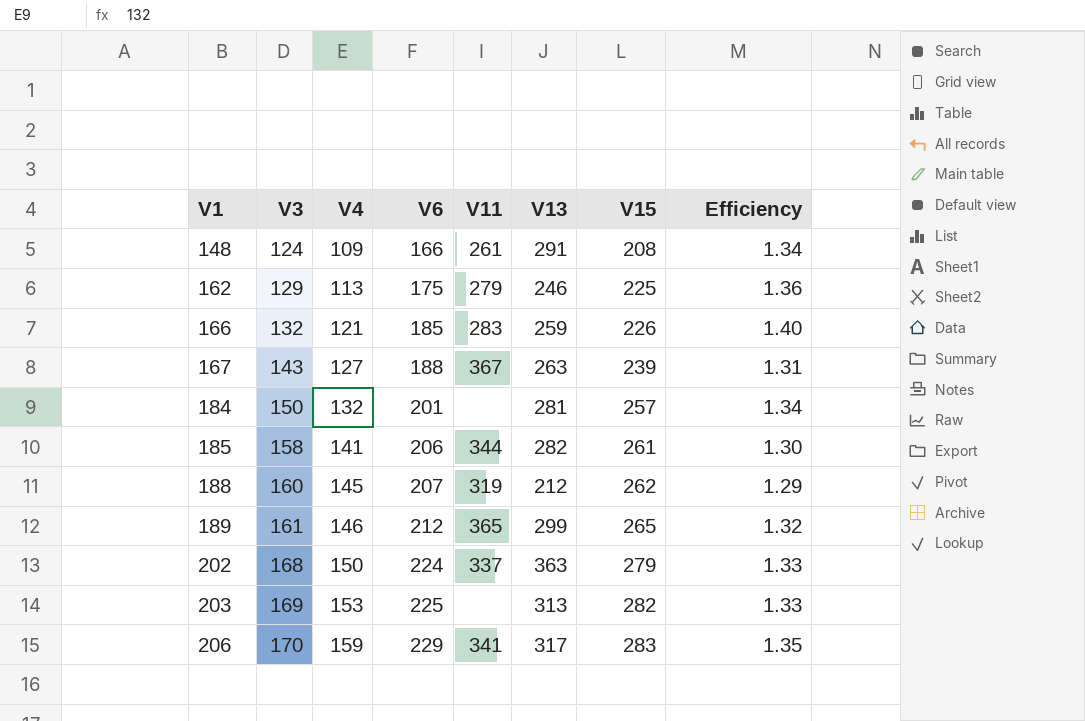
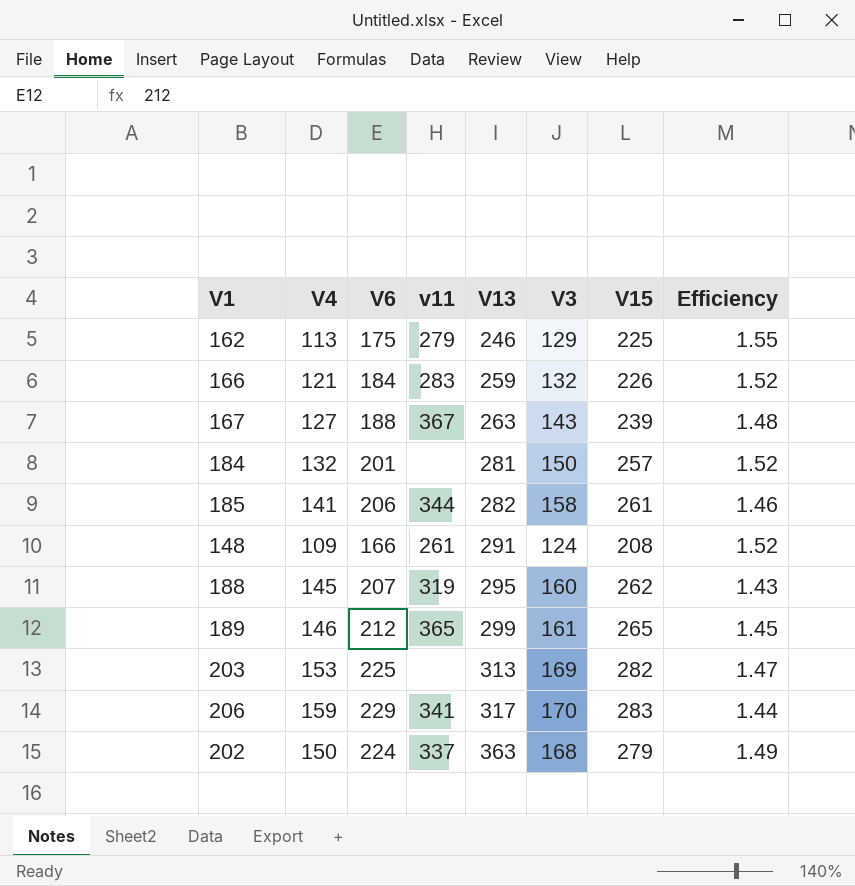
row order: V1 ascending -> V13 ascending
column name: V11 -> v11
column V3 | position: 2 -> 6
column Efficiency | formula: [V6] / [V3] -> [V6] / [V4]
166 | V6: 185 -> 184
188 | V13: 212 -> 295

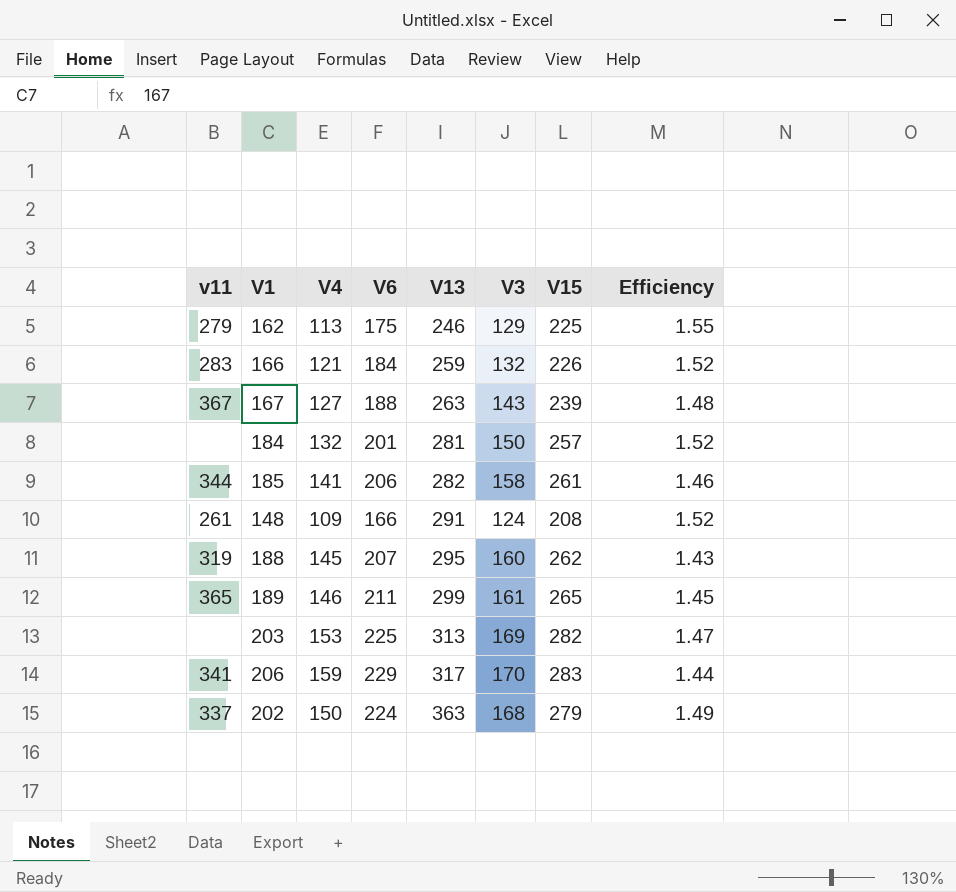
column v11 | position: 4 -> 1
189 | V6: 212 -> 211

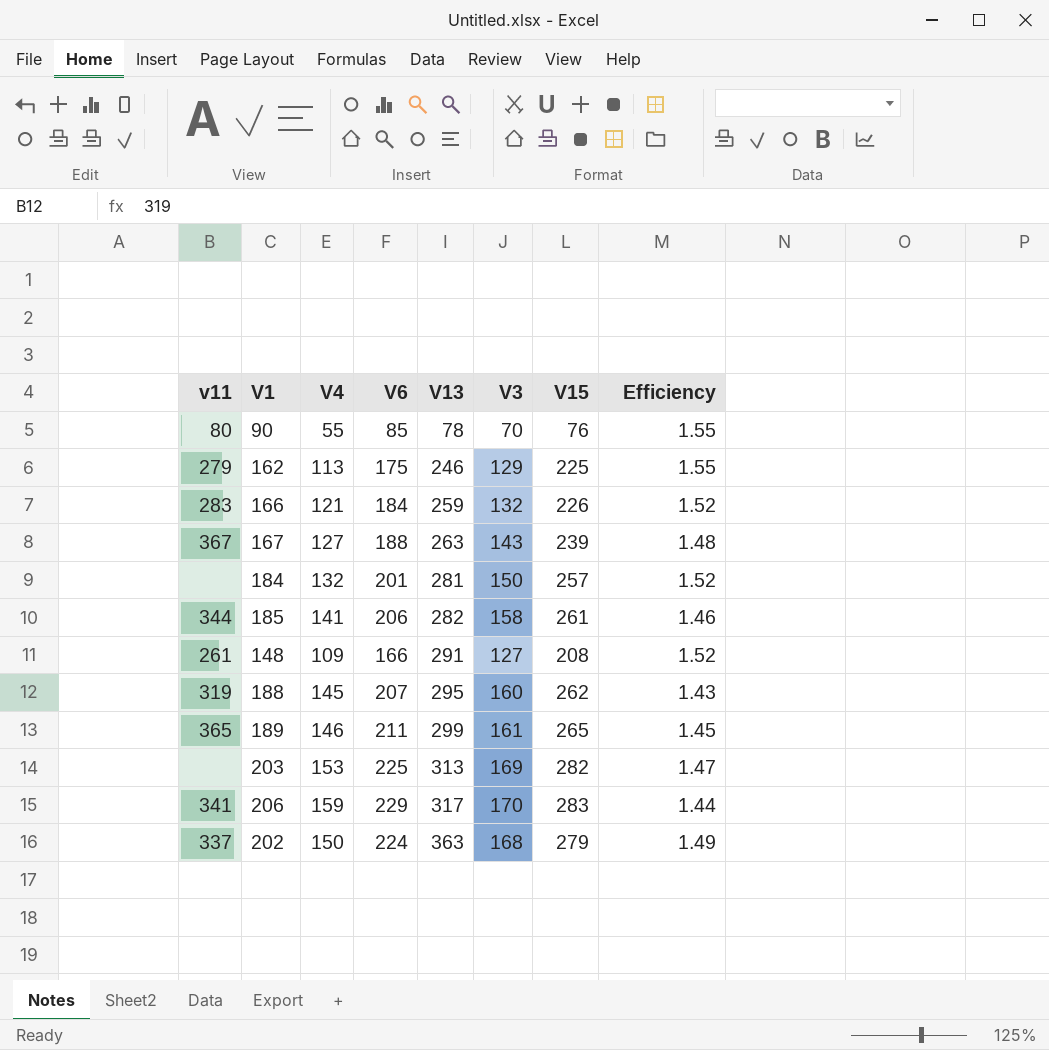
row 90: none -> 80 | 55 | 85 | 78 | 70 | 76 | 1.55
148 | V3: 124 -> 127

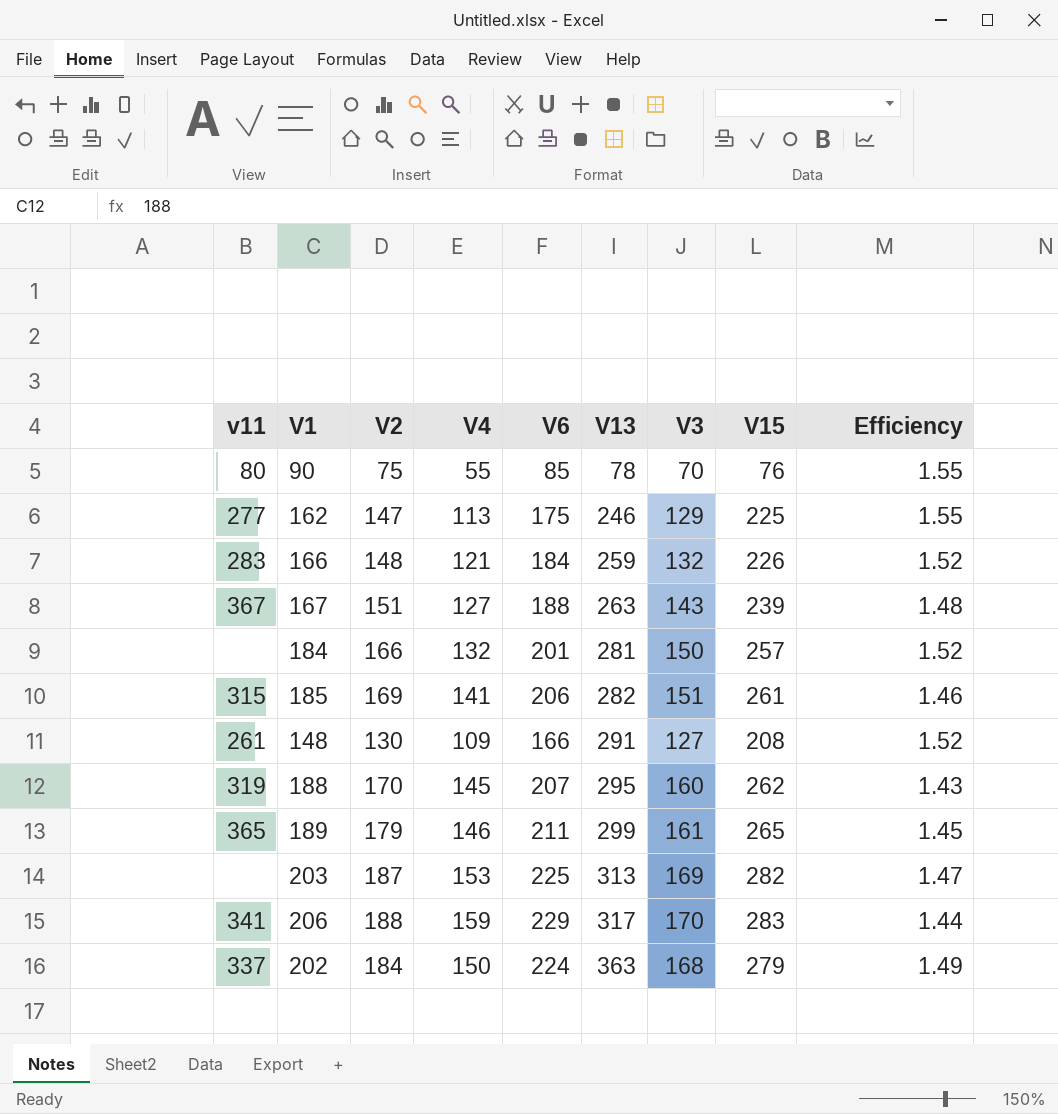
column V2 | position: none -> 3
162 | v11: 279 -> 277
185 | v11: 344 -> 315
185 | V3: 158 -> 151

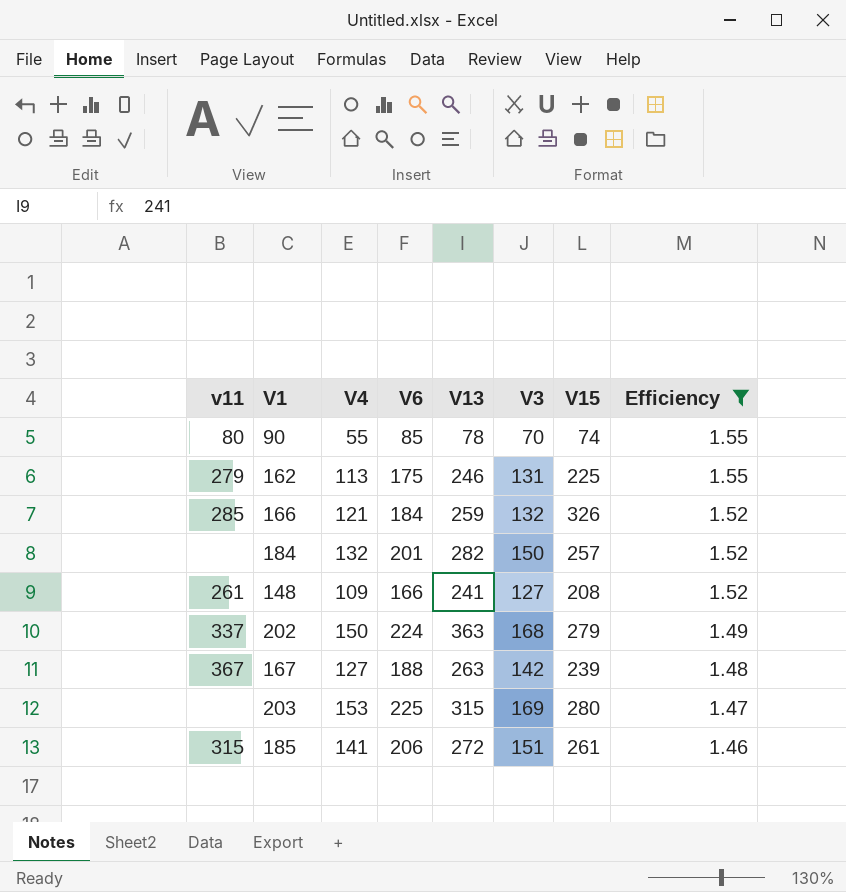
filter: none -> Efficiency >= 1.46
row order: V13 ascending -> Efficiency descending
column V2 | position: 3 -> none
90 | V15: 76 -> 74
162 | v11: 277 -> 279
162 | V3: 129 -> 131
166 | v11: 283 -> 285
166 | V15: 226 -> 326
184 | V13: 281 -> 282
148 | V13: 291 -> 241
167 | V3: 143 -> 142
203 | V13: 313 -> 315
203 | V15: 282 -> 280
185 | V13: 282 -> 272

